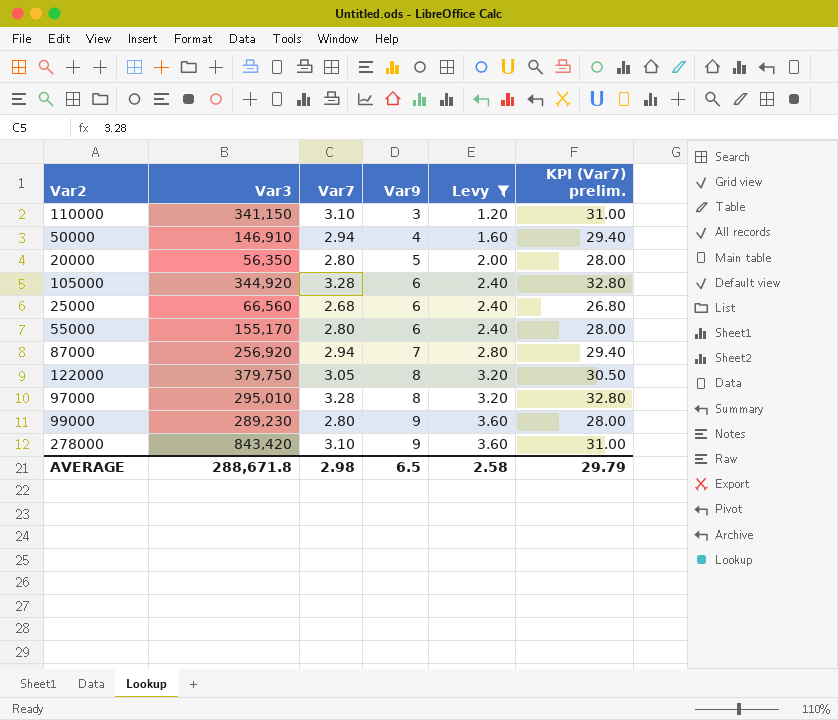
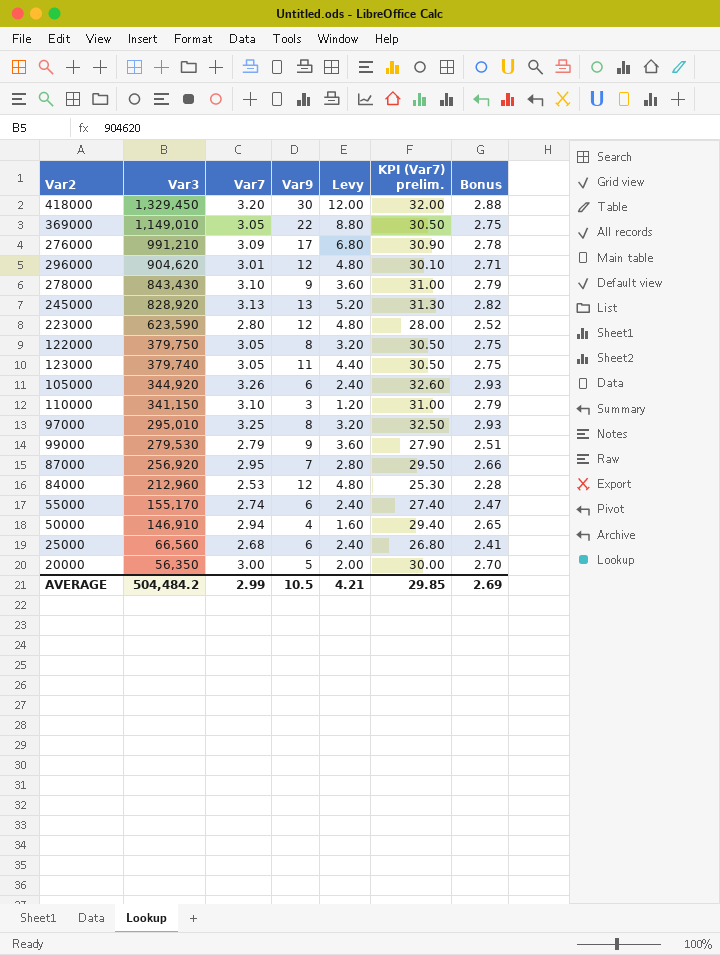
filter: Levy <= 3.60 -> none
row order: Var9 ascending -> Var3 descending
column Bonus | formula: none -> [Var7] * 0.9
278000 | Var3: 843,420 -> 843,430
105000 | Var7: 3.28 -> 3.26
105000 | KPI (Var7) prelim.: 32.80 -> 32.60
97000 | Var7: 3.28 -> 3.25
97000 | KPI (Var7) prelim.: 32.80 -> 32.50
99000 | Var3: 289,230 -> 279,530
99000 | Var7: 2.80 -> 2.79
99000 | KPI (Var7) prelim.: 28.00 -> 27.90
87000 | Var7: 2.94 -> 2.95
87000 | KPI (Var7) prelim.: 29.40 -> 29.50
55000 | Var7: 2.80 -> 2.74
55000 | KPI (Var7) prelim.: 28.00 -> 27.40
20000 | Var7: 2.80 -> 3.00
20000 | KPI (Var7) prelim.: 28.00 -> 30.00
AVERAGE | Var3: 288,671.8 -> 504,484.2
AVERAGE | Var7: 2.98 -> 2.99
AVERAGE | Var9: 6.5 -> 10.5
AVERAGE | Levy: 2.58 -> 4.21
AVERAGE | KPI (Var7) prelim.: 29.79 -> 29.85

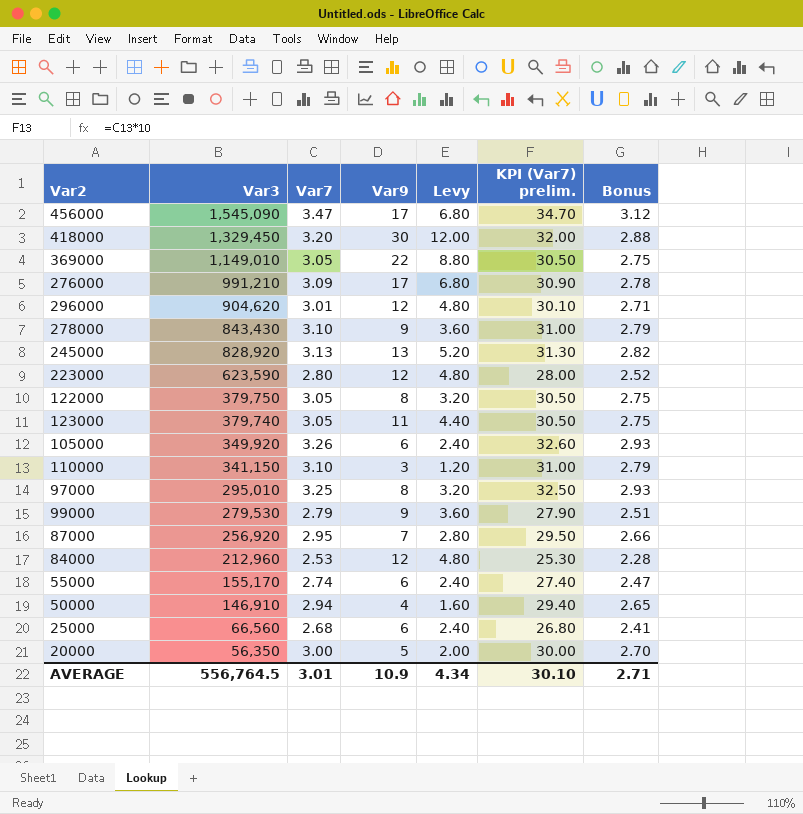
row 456000: none -> 1,545,090 | 3.47 | 17 | 6.80 | 34.70 | 3.12
105000 | Var3: 344,920 -> 349,920
AVERAGE | Var3: 504,484.2 -> 556,764.5
AVERAGE | Var7: 2.99 -> 3.01
AVERAGE | Var9: 10.5 -> 10.9
AVERAGE | Levy: 4.21 -> 4.34
AVERAGE | KPI (Var7) prelim.: 29.85 -> 30.10
AVERAGE | Bonus: 2.69 -> 2.71

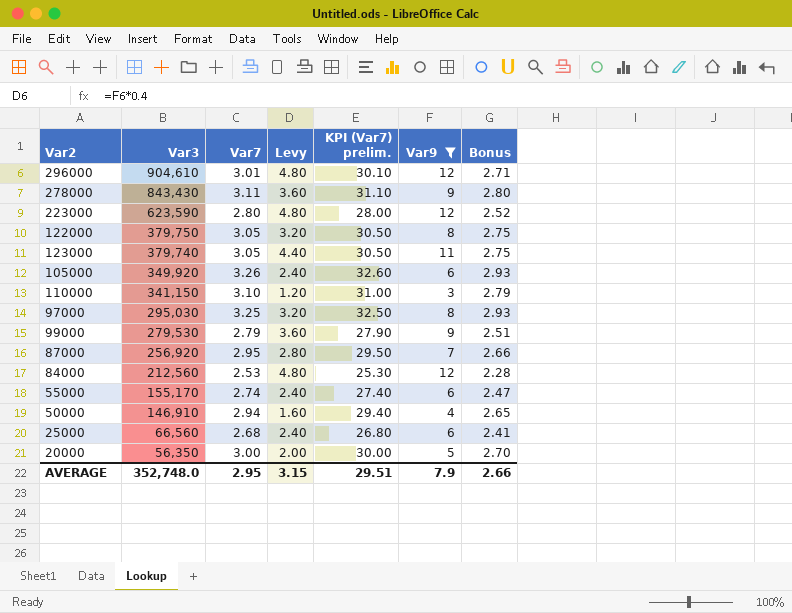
filter: none -> Var9 <= 12
column Var9 | position: 4 -> 6
296000 | Var3: 904,620 -> 904,610
278000 | Var7: 3.10 -> 3.11
278000 | KPI (Var7) prelim.: 31.00 -> 31.10
278000 | Bonus: 2.79 -> 2.80
97000 | Var3: 295,010 -> 295,030
84000 | Var3: 212,960 -> 212,560
AVERAGE | Var3: 556,764.5 -> 352,748.0
AVERAGE | Var7: 3.01 -> 2.95
AVERAGE | Levy: 4.34 -> 3.15
AVERAGE | KPI (Var7) prelim.: 30.10 -> 29.51
AVERAGE | Var9: 10.9 -> 7.9
AVERAGE | Bonus: 2.71 -> 2.66

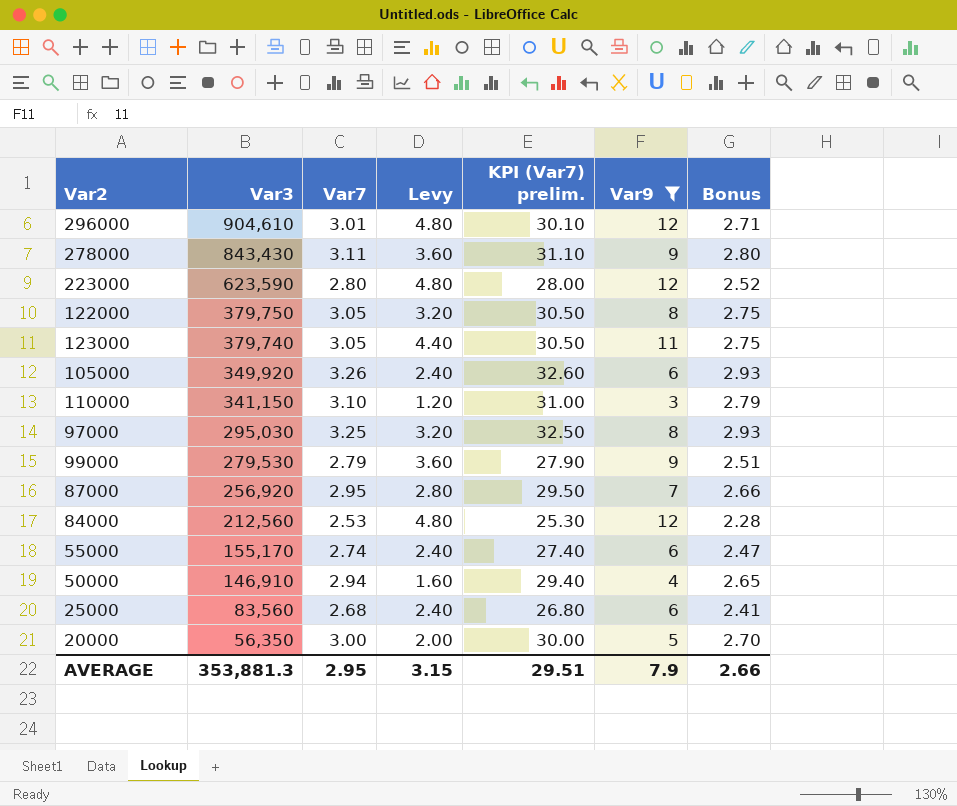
25000 | Var3: 66,560 -> 83,560
AVERAGE | Var3: 352,748.0 -> 353,881.3

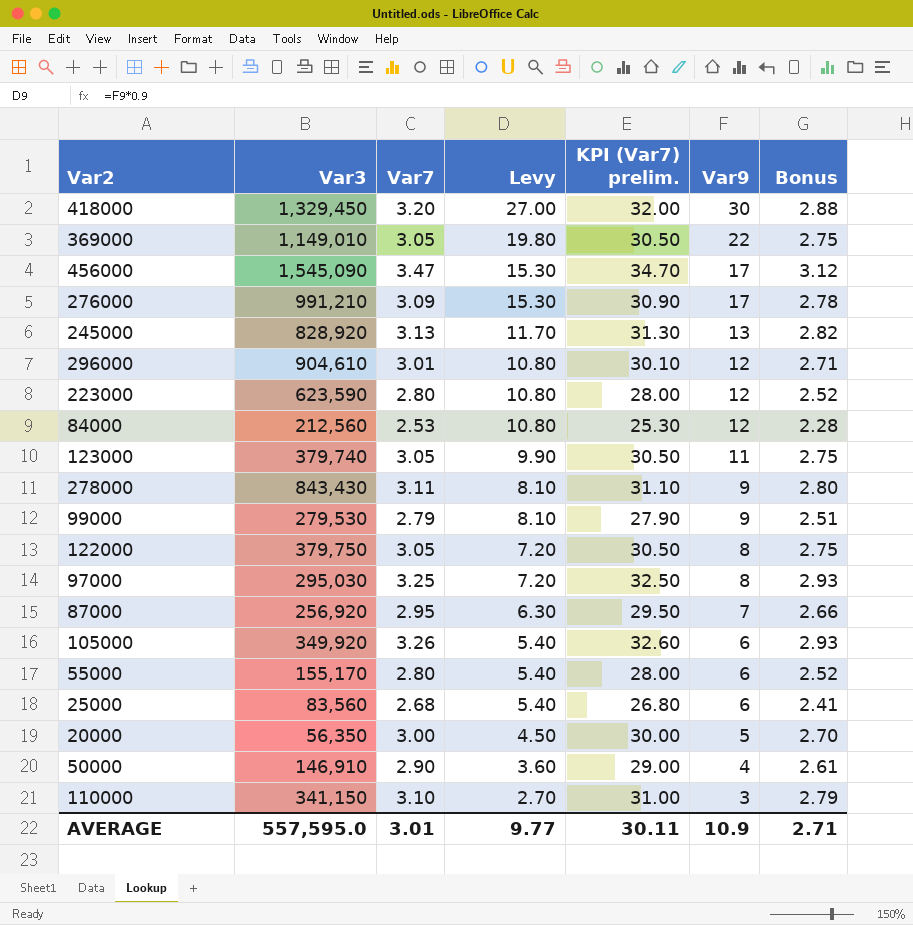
filter: Var9 <= 12 -> none
row order: Var3 descending -> Levy descending
column Levy | formula: [Var9] * 0.4 -> [Var9] * 0.9
55000 | Var7: 2.74 -> 2.80
55000 | KPI (Var7) prelim.: 27.40 -> 28.00
55000 | Bonus: 2.47 -> 2.52
50000 | Var7: 2.94 -> 2.90
50000 | KPI (Var7) prelim.: 29.40 -> 29.00
50000 | Bonus: 2.65 -> 2.61
AVERAGE | Var3: 353,881.3 -> 557,595.0
AVERAGE | Var7: 2.95 -> 3.01
AVERAGE | Levy: 3.15 -> 9.77
AVERAGE | KPI (Var7) prelim.: 29.51 -> 30.11
AVERAGE | Var9: 7.9 -> 10.9
AVERAGE | Bonus: 2.66 -> 2.71

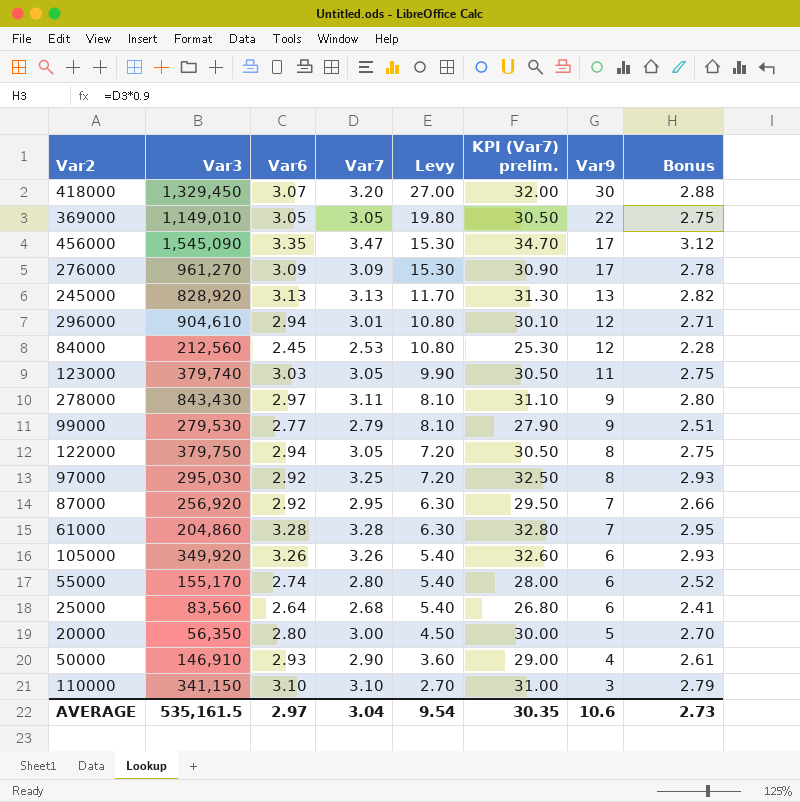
column Var6 | position: none -> 3
row 223000: 623,590 | 2.80 | 10.80 | 28.00 | 12 | 2.52 -> none
276000 | Var3: 991,210 -> 961,270
row 61000: none -> 204,860 | 3.28 | 3.28 | 6.30 | 32.80 | 7 | 2.95
AVERAGE | Var3: 557,595.0 -> 535,161.5
AVERAGE | Var7: 3.01 -> 3.04
AVERAGE | Levy: 9.77 -> 9.54
AVERAGE | KPI (Var7) prelim.: 30.11 -> 30.35
AVERAGE | Var9: 10.9 -> 10.6
AVERAGE | Bonus: 2.71 -> 2.73

